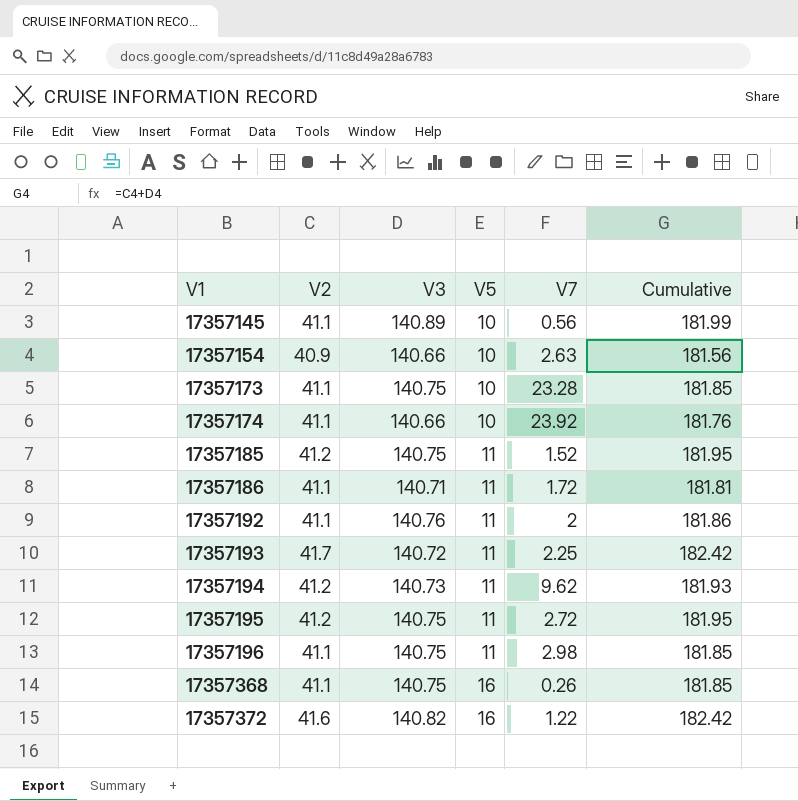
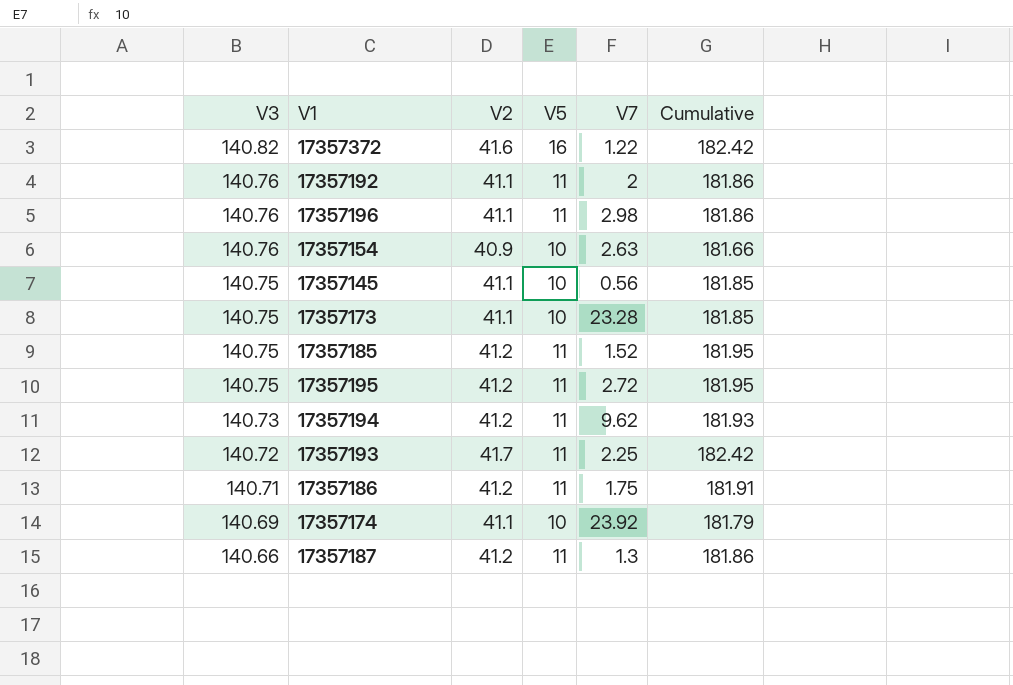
row order: V1 ascending -> V3 descending
column V3 | position: 3 -> 1
row 17357368: 41.1 | 140.75 | 16 | 0.26 | 181.85 -> none
17357196 | V3: 140.75 -> 140.76
17357196 | Cumulative: 181.85 -> 181.86
17357154 | V3: 140.66 -> 140.76
17357154 | Cumulative: 181.56 -> 181.66
17357145 | V3: 140.89 -> 140.75
17357145 | Cumulative: 181.99 -> 181.85
17357186 | V2: 41.1 -> 41.2
17357186 | V7: 1.72 -> 1.75
17357186 | Cumulative: 181.81 -> 181.91
17357174 | V3: 140.66 -> 140.69
17357174 | Cumulative: 181.76 -> 181.79
row 17357187: none -> 140.66 | 41.2 | 11 | 1.3 | 181.86

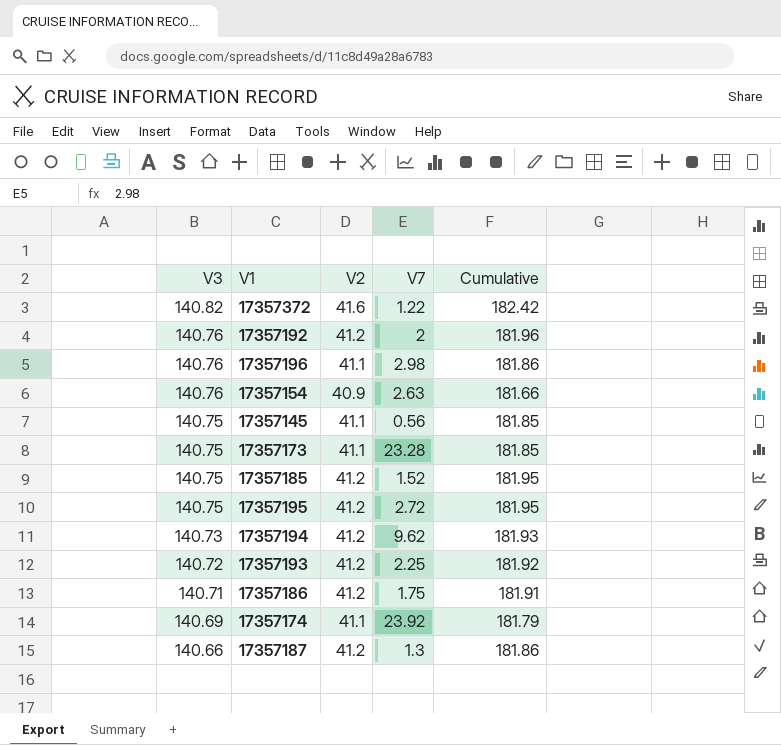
column V5 | position: 4 -> none
17357192 | V2: 41.1 -> 41.2
17357192 | Cumulative: 181.86 -> 181.96
17357193 | V2: 41.7 -> 41.2
17357193 | Cumulative: 182.42 -> 181.92

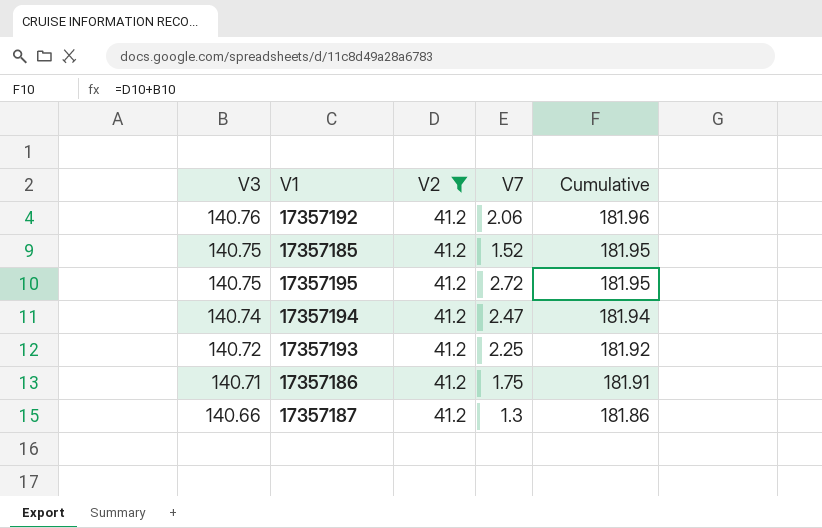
filter: none -> V2 = 41.2
17357192 | V7: 2 -> 2.06
17357194 | V3: 140.73 -> 140.74
17357194 | V7: 9.62 -> 2.47
17357194 | Cumulative: 181.93 -> 181.94

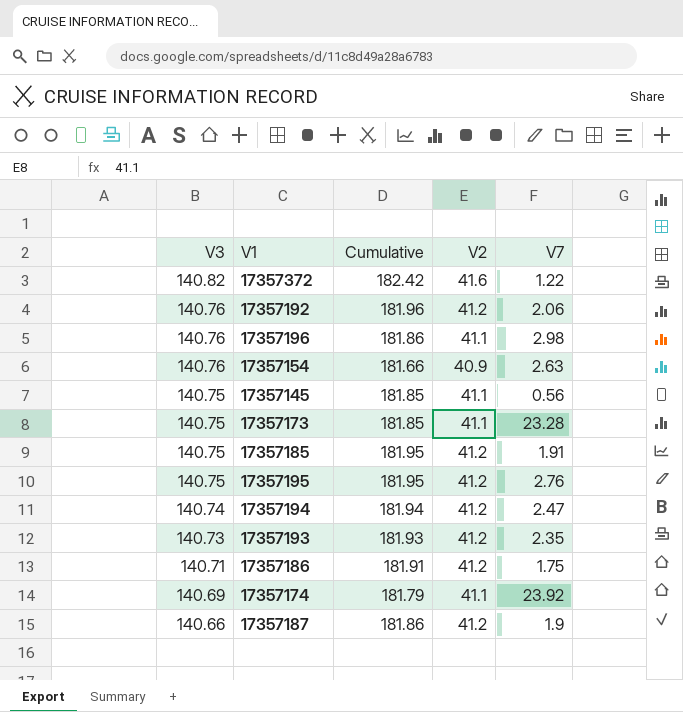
filter: V2 = 41.2 -> none
column Cumulative | position: 5 -> 3
17357185 | V7: 1.52 -> 1.91
17357195 | V7: 2.72 -> 2.76
17357193 | V3: 140.72 -> 140.73
17357193 | Cumulative: 181.92 -> 181.93
17357193 | V7: 2.25 -> 2.35
17357187 | V7: 1.3 -> 1.9

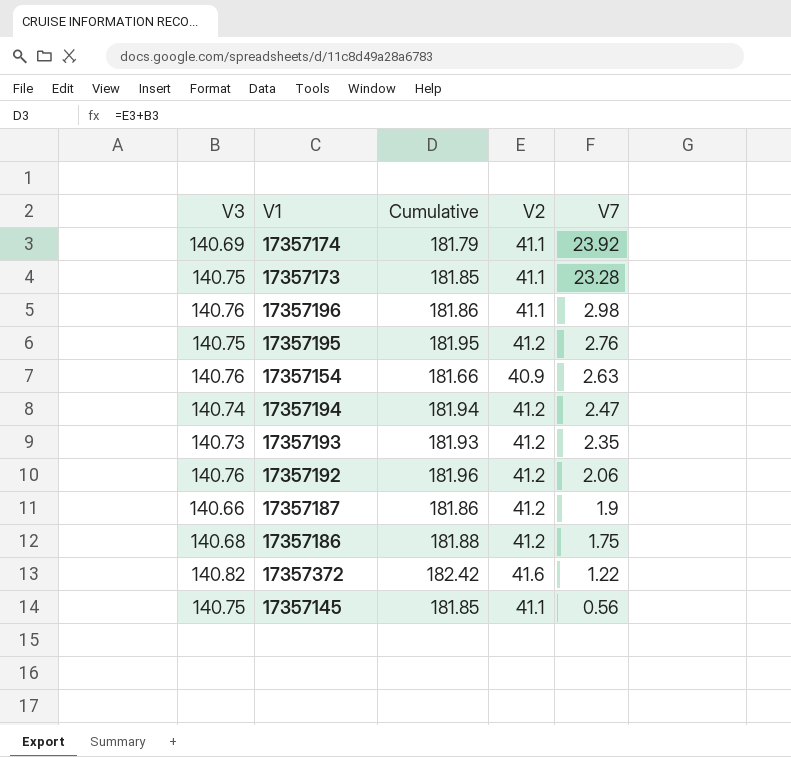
row order: V3 descending -> V7 descending
row 17357185: 140.75 | 181.95 | 41.2 | 1.91 -> none
17357186 | V3: 140.71 -> 140.68
17357186 | Cumulative: 181.91 -> 181.88

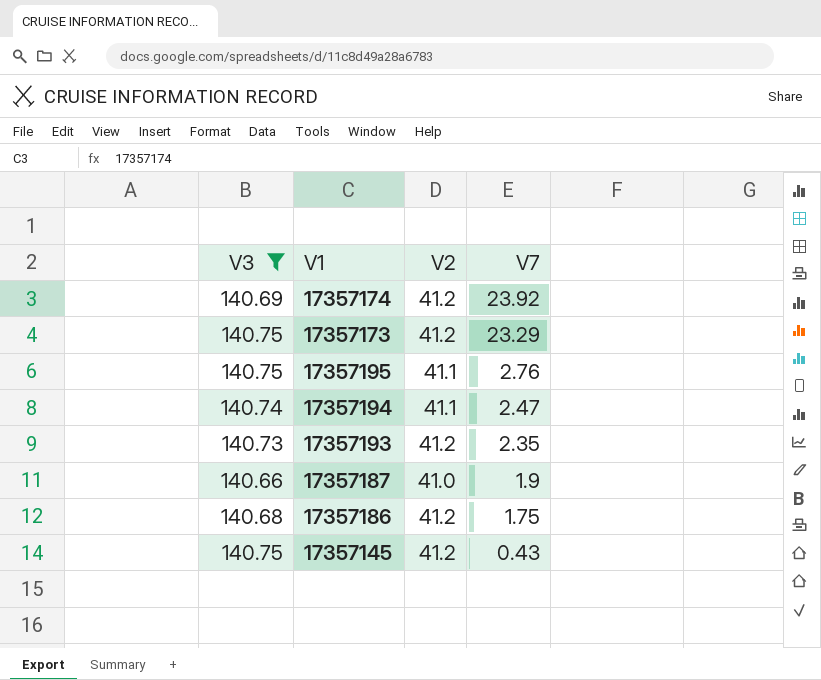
filter: none -> V3 <= 140.75
column Cumulative | formula: [V3] + [V2] -> none
17357174 | V2: 41.1 -> 41.2
17357173 | V2: 41.1 -> 41.2
17357173 | V7: 23.28 -> 23.29
17357195 | V2: 41.2 -> 41.1
17357194 | V2: 41.2 -> 41.1
17357187 | V2: 41.2 -> 41.0
17357145 | V2: 41.1 -> 41.2
17357145 | V7: 0.56 -> 0.43

